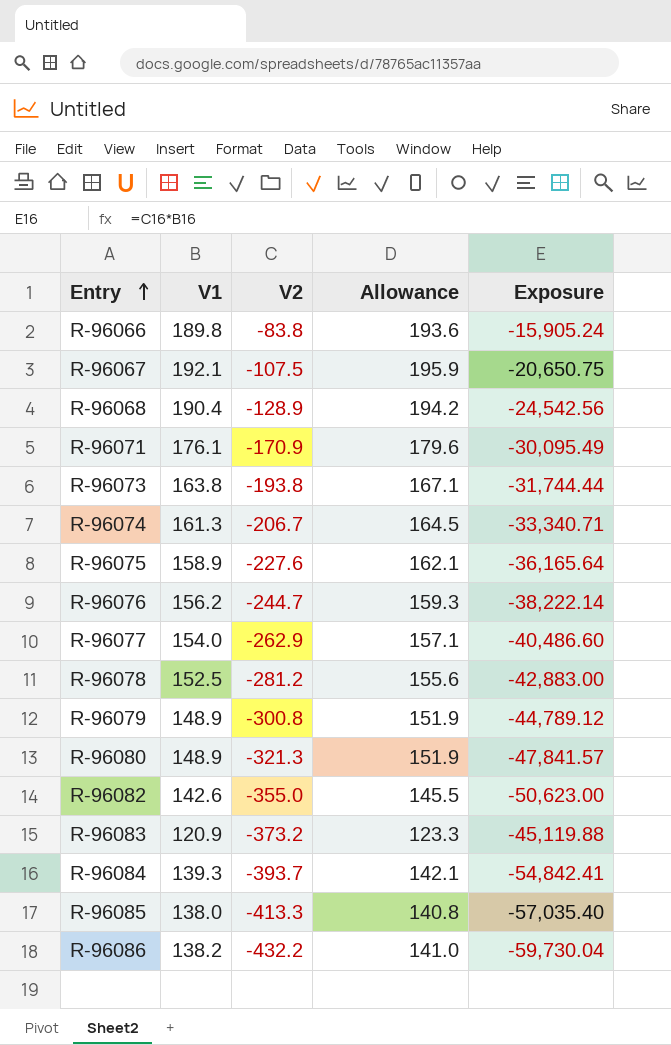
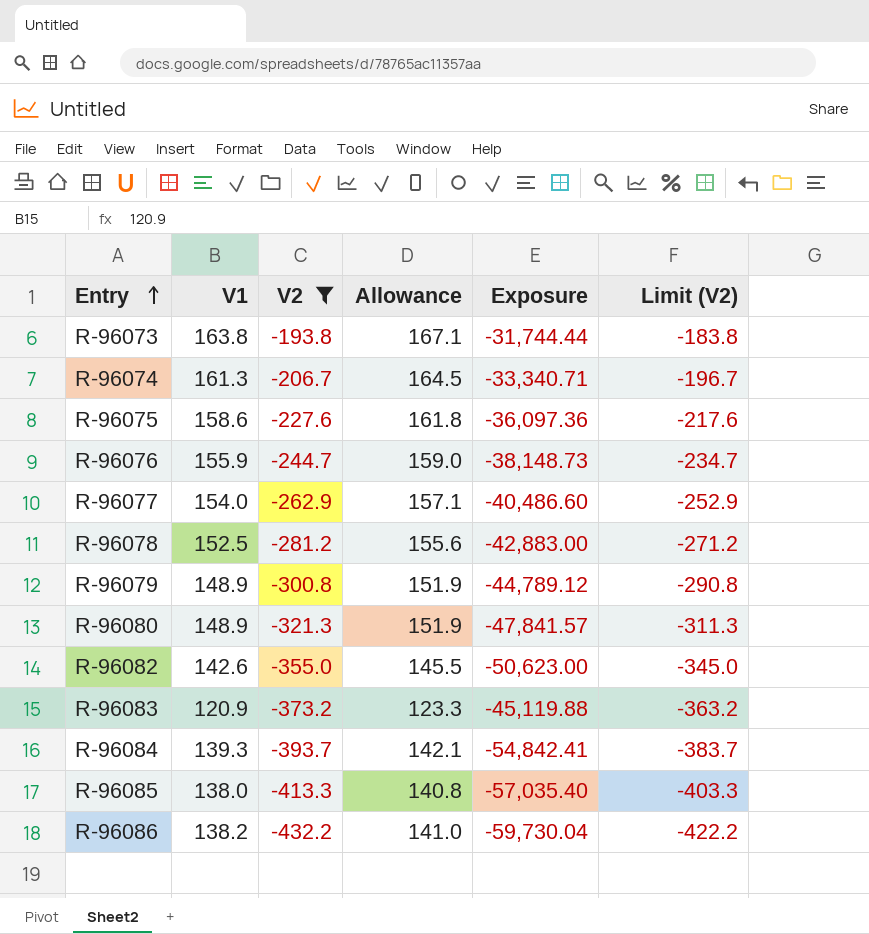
filter: none -> V2 <= -193.8
column Limit (V2) | formula: none -> [V2] + 10
R-96075 | V1: 158.9 -> 158.6
R-96075 | Allowance: 162.1 -> 161.8
R-96075 | Exposure: -36,165.64 -> -36,097.36
R-96076 | V1: 156.2 -> 155.9
R-96076 | Allowance: 159.3 -> 159.0
R-96076 | Exposure: -38,222.14 -> -38,148.73

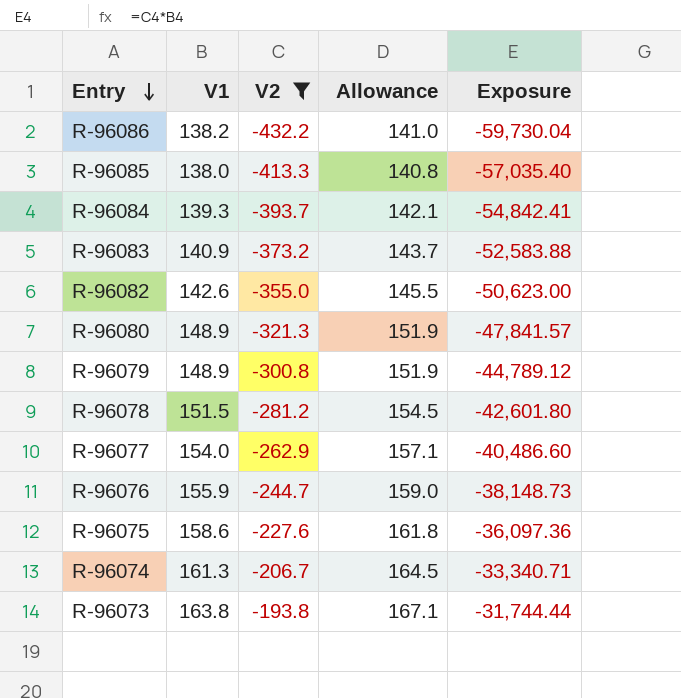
row order: Entry ascending -> Entry descending
column Limit (V2) | formula: [V2] + 10 -> none
R-96083 | V1: 120.9 -> 140.9
R-96083 | Allowance: 123.3 -> 143.7
R-96083 | Exposure: -45,119.88 -> -52,583.88
R-96078 | V1: 152.5 -> 151.5
R-96078 | Allowance: 155.6 -> 154.5
R-96078 | Exposure: -42,883.00 -> -42,601.80

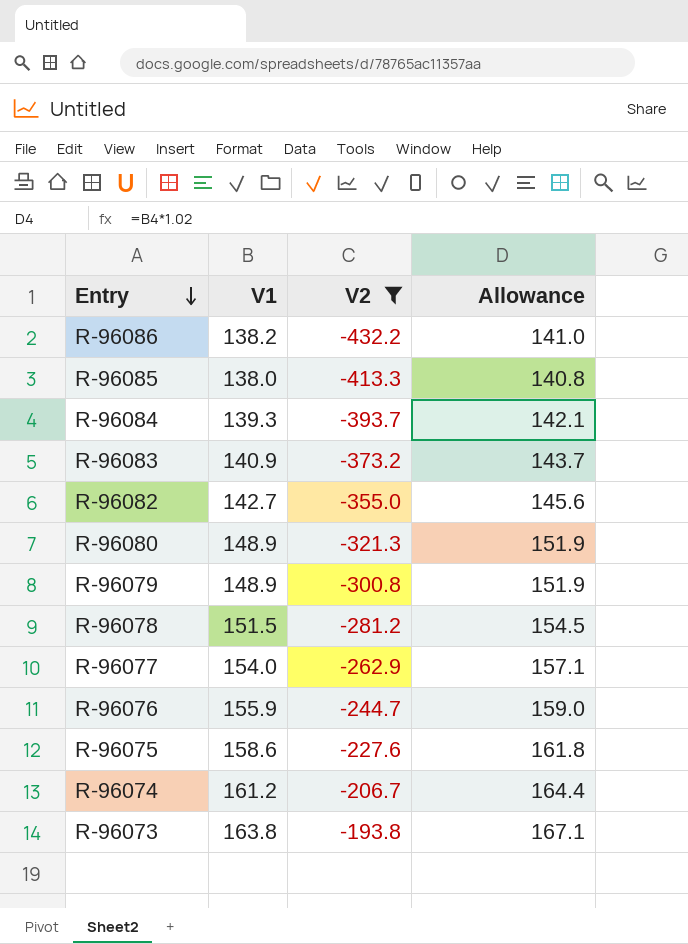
column Exposure | formula: [V1] * [V2] -> none
R-96082 | V1: 142.6 -> 142.7
R-96082 | Allowance: 145.5 -> 145.6
R-96074 | V1: 161.3 -> 161.2
R-96074 | Allowance: 164.5 -> 164.4

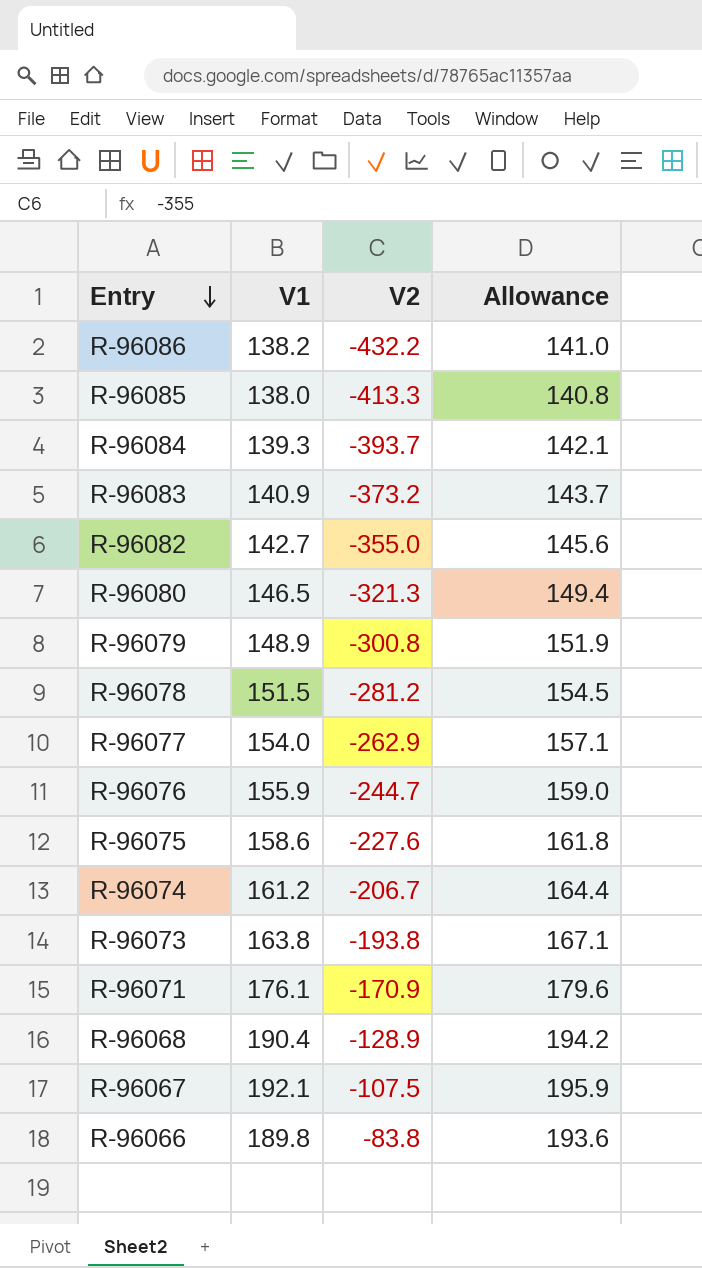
filter: V2 <= -193.8 -> none
R-96080 | V1: 148.9 -> 146.5
R-96080 | Allowance: 151.9 -> 149.4

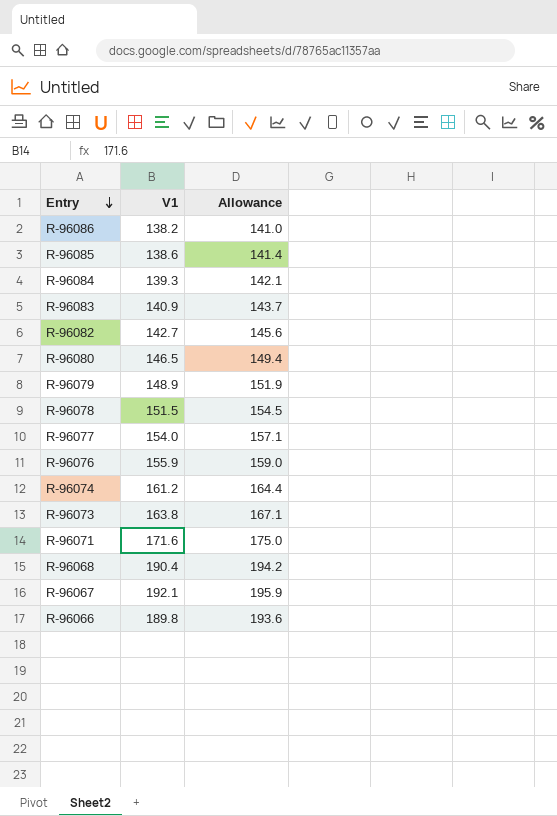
column V2 | position: 3 -> none
row R-96075: 158.6 | -227.6 | 161.8 -> none
R-96085 | V1: 138.0 -> 138.6
R-96085 | Allowance: 140.8 -> 141.4
R-96071 | V1: 176.1 -> 171.6
R-96071 | Allowance: 179.6 -> 175.0

